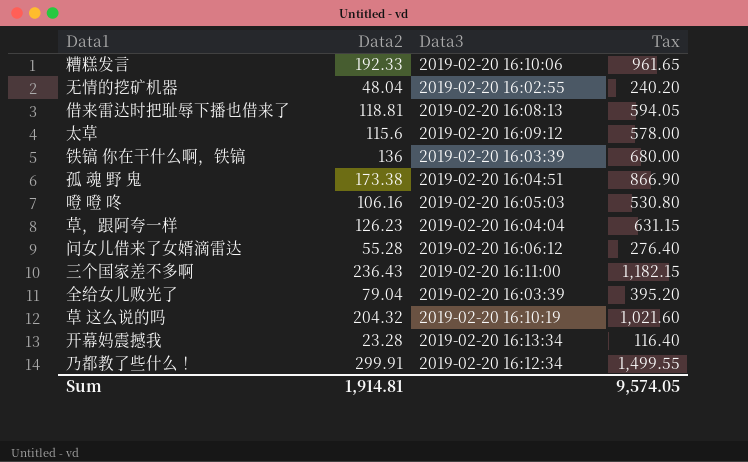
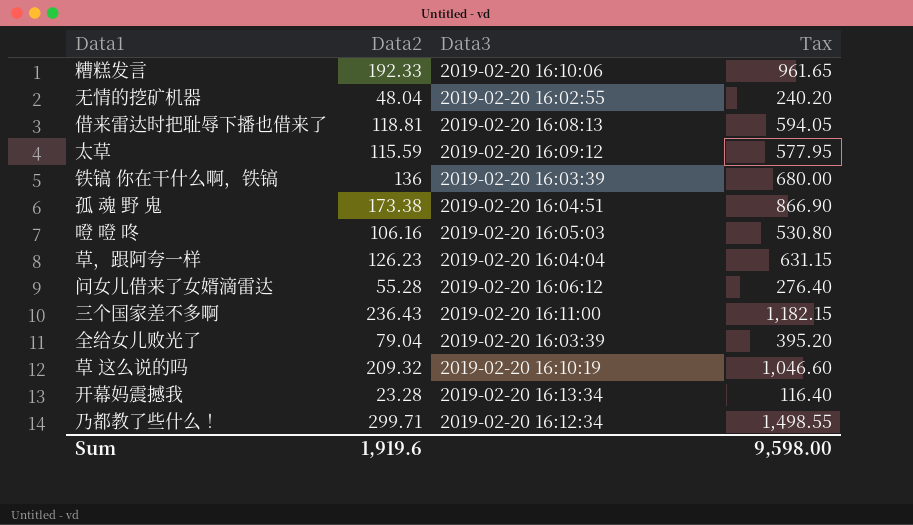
太草 | Data2: 115.6 -> 115.59
太草 | Tax: 578.00 -> 577.95
草 这么说的吗 | Data2: 204.32 -> 209.32
草 这么说的吗 | Tax: 1,021.60 -> 1,046.60
乃都教了些什么！ | Data2: 299.91 -> 299.71
乃都教了些什么！ | Tax: 1,499.55 -> 1,498.55
Sum | Data2: 1,914.81 -> 1,919.6
Sum | Tax: 9,574.05 -> 9,598.00

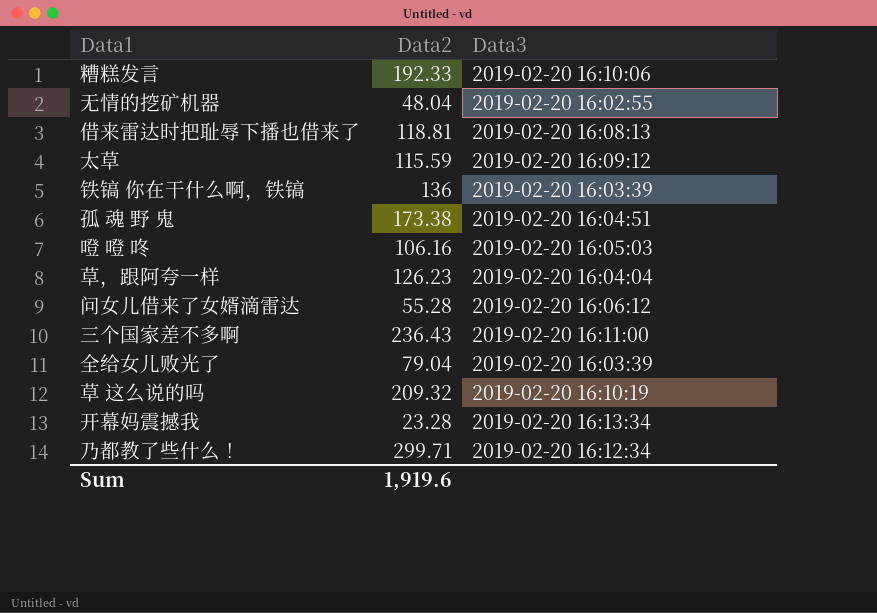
column Tax | formula: [Data2] * 5 -> none

